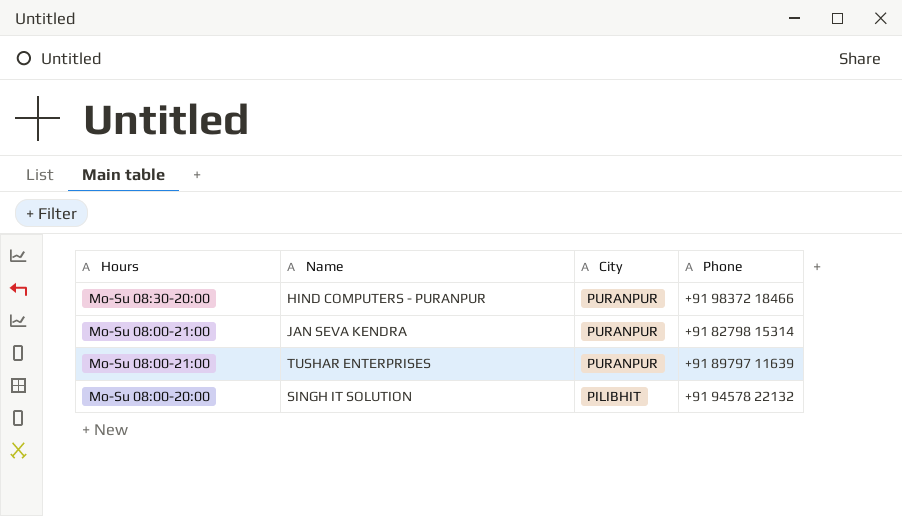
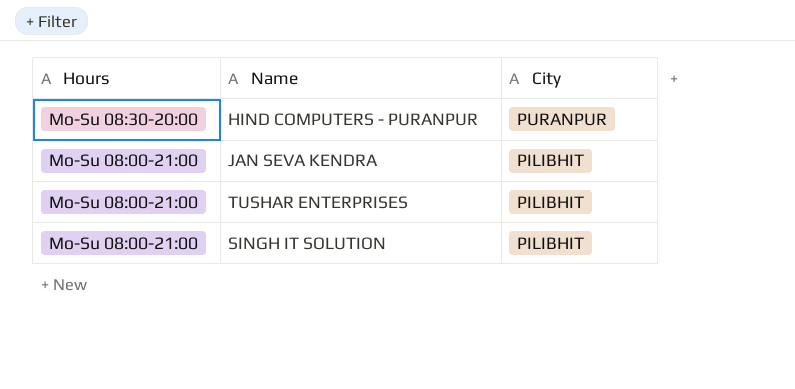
column Phone | position: 4 -> none
JAN SEVA KENDRA | City: PURANPUR -> PILIBHIT
TUSHAR ENTERPRISES | City: PURANPUR -> PILIBHIT
SINGH IT SOLUTION | Hours: Mo-Su 08:00-20:00 -> Mo-Su 08:00-21:00

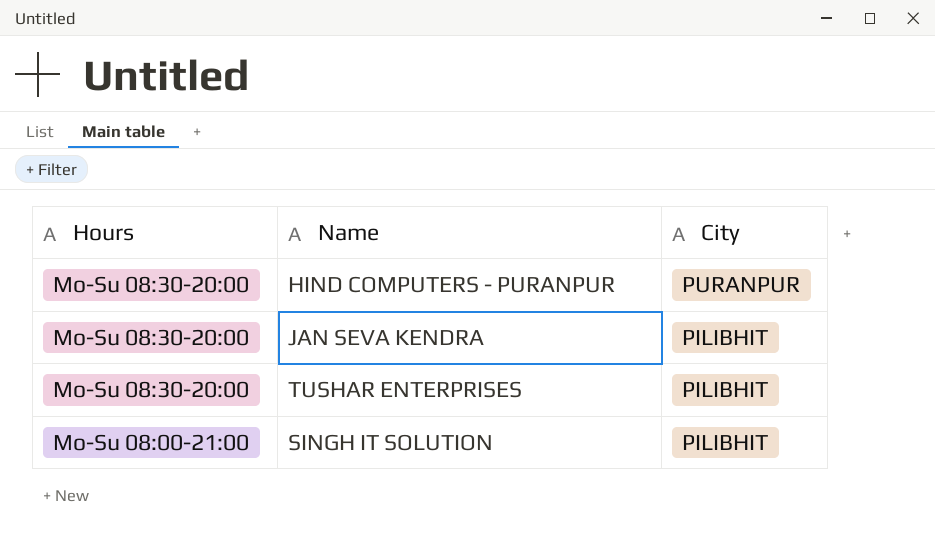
JAN SEVA KENDRA | Hours: Mo-Su 08:00-21:00 -> Mo-Su 08:30-20:00
TUSHAR ENTERPRISES | Hours: Mo-Su 08:00-21:00 -> Mo-Su 08:30-20:00

